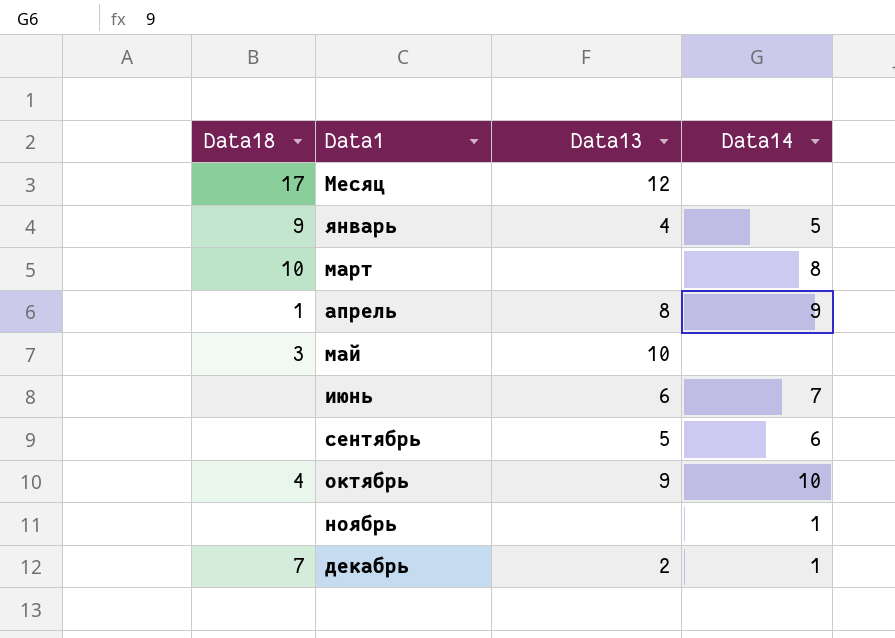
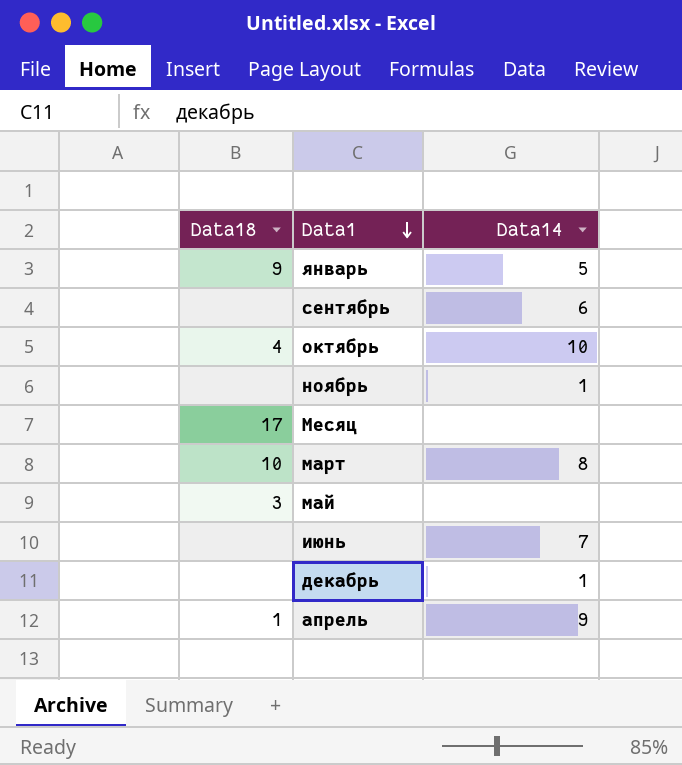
row order: none -> Data1 descending
column Data13 | position: 3 -> none
декабрь | Data18: 7 -> none

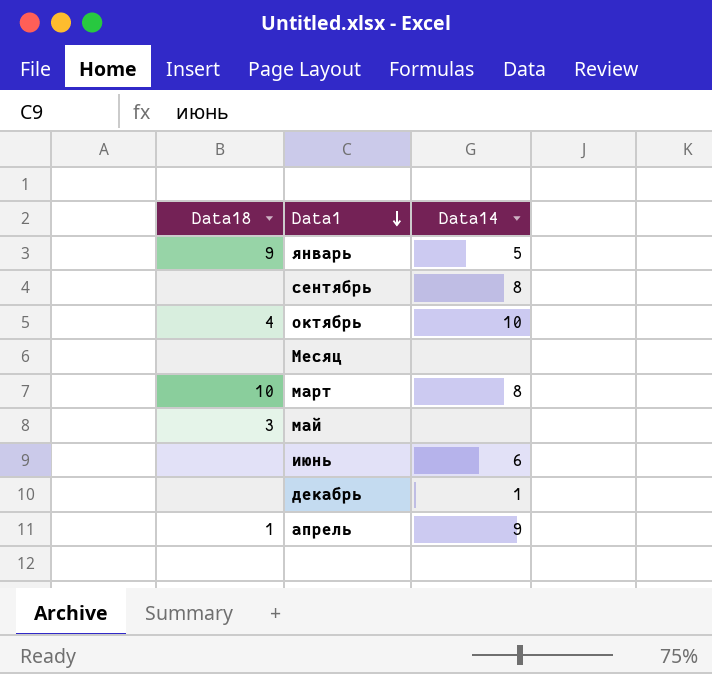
row ноябрь: none | 1 -> none
сентябрь | Data14: 6 -> 8
Месяц | Data18: 17 -> none
июнь | Data14: 7 -> 6

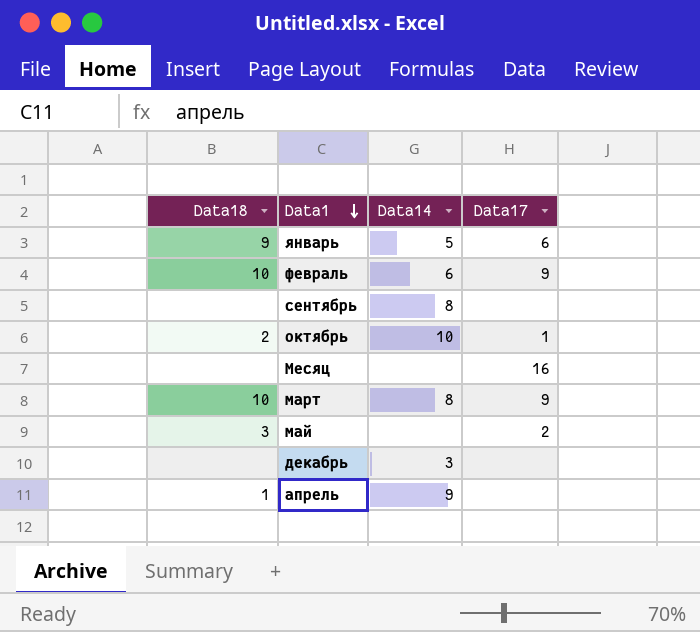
column Data17 | position: none -> 4
row июнь: none | 6 -> none
row февраль: none -> 10 | 6 | 9
октябрь | Data18: 4 -> 2
декабрь | Data14: 1 -> 3

